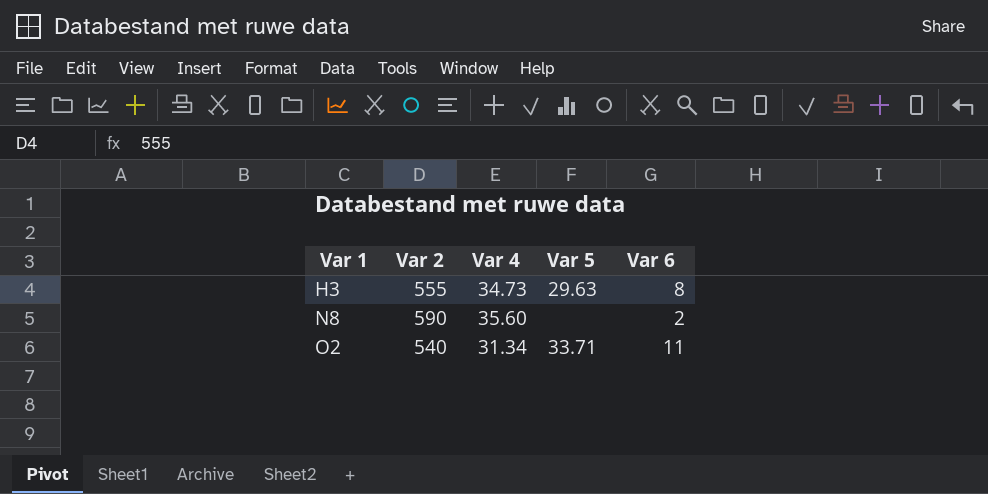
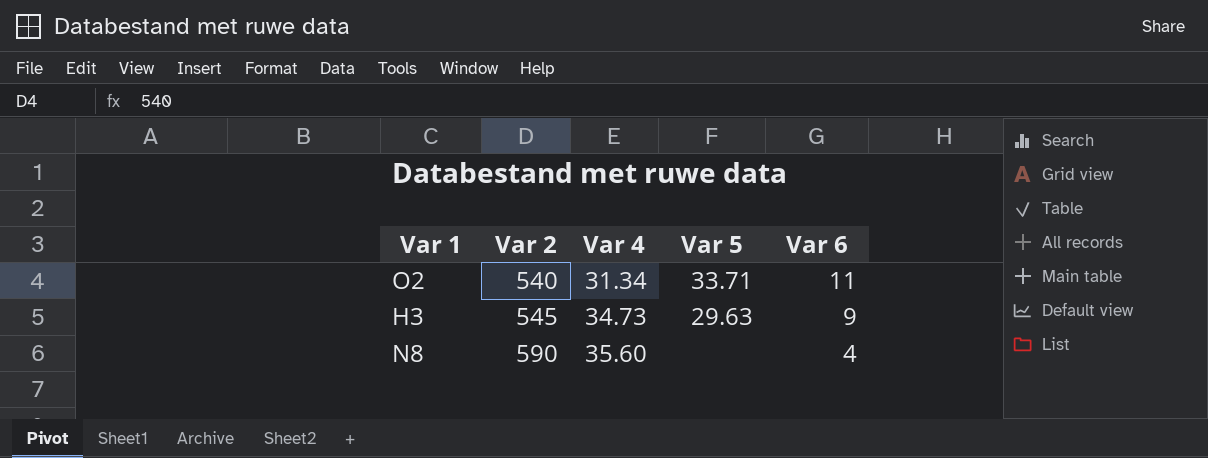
row order: Var 1 ascending -> Var 2 ascending
H3 | Var 2: 555 -> 545
H3 | Var 6: 8 -> 9
N8 | Var 6: 2 -> 4

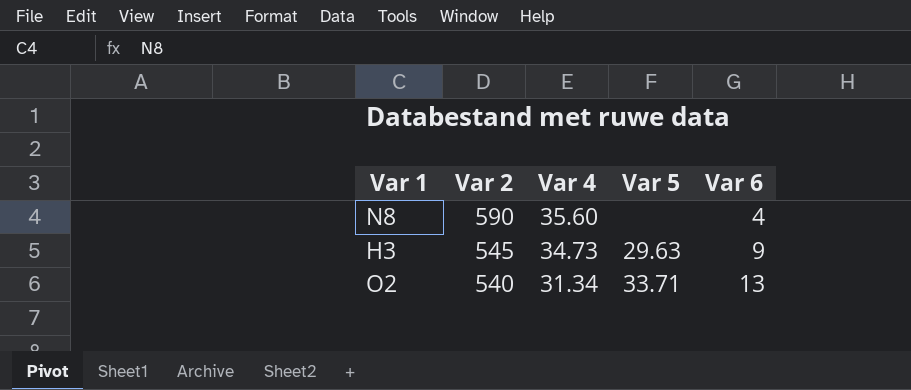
row order: Var 2 ascending -> Var 2 descending
O2 | Var 6: 11 -> 13

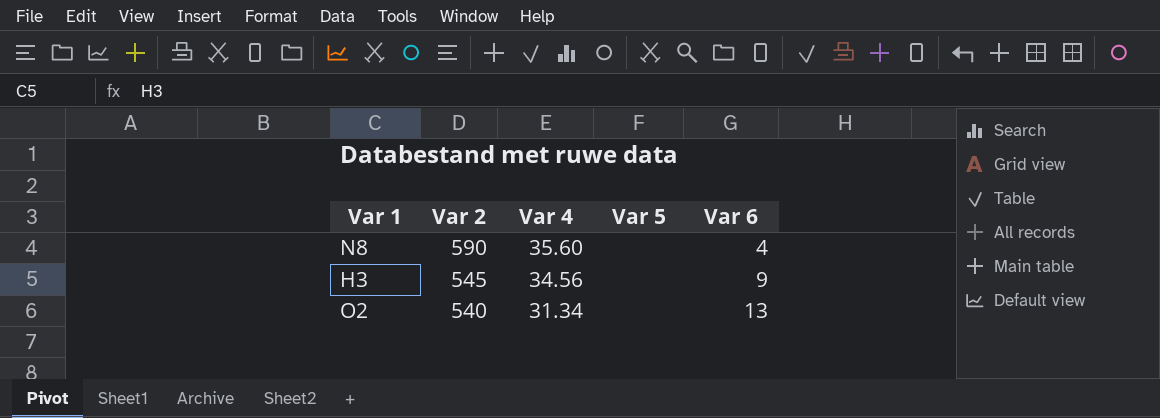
H3 | Var 4: 34.73 -> 34.56
H3 | Var 5: 29.63 -> none
O2 | Var 5: 33.71 -> none

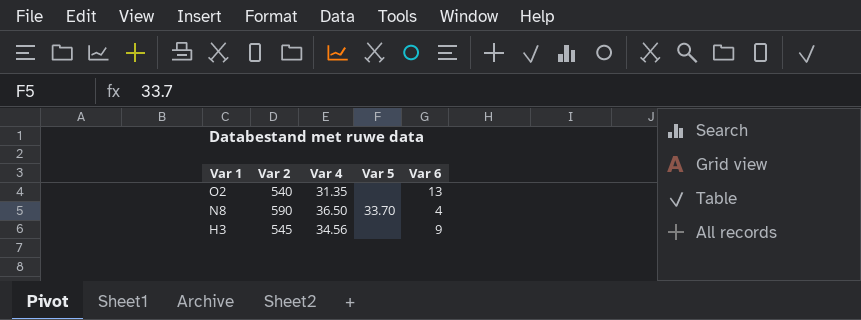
row order: Var 2 descending -> Var 1 descending
O2 | Var 4: 31.34 -> 31.35
N8 | Var 4: 35.60 -> 36.50
N8 | Var 5: none -> 33.70

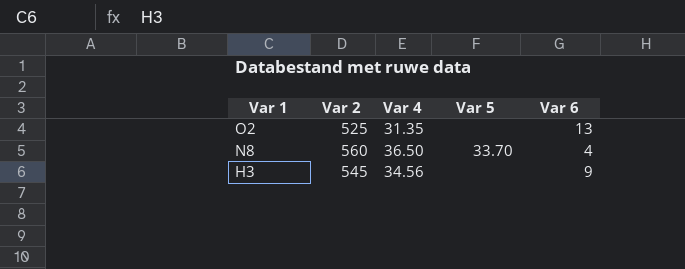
O2 | Var 2: 540 -> 525
N8 | Var 2: 590 -> 560

